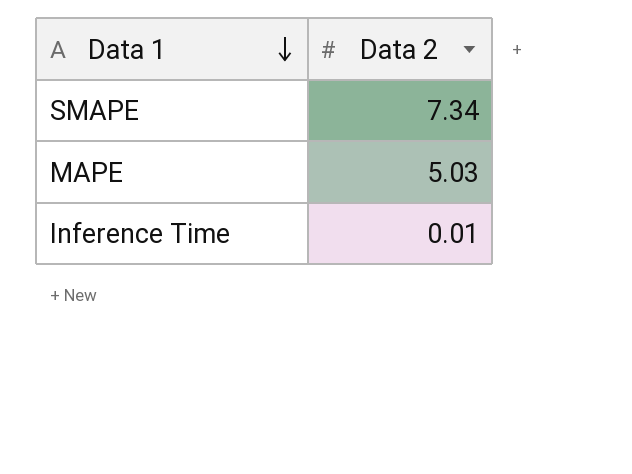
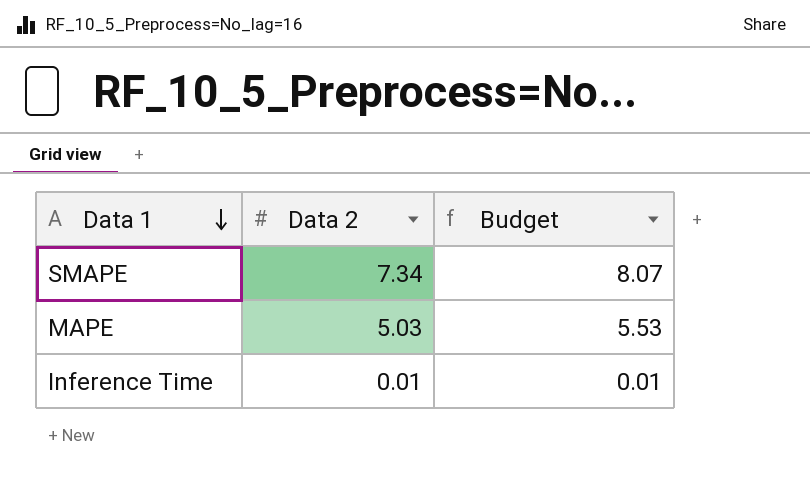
column Budget | formula: none -> [Data 2] * 1.1

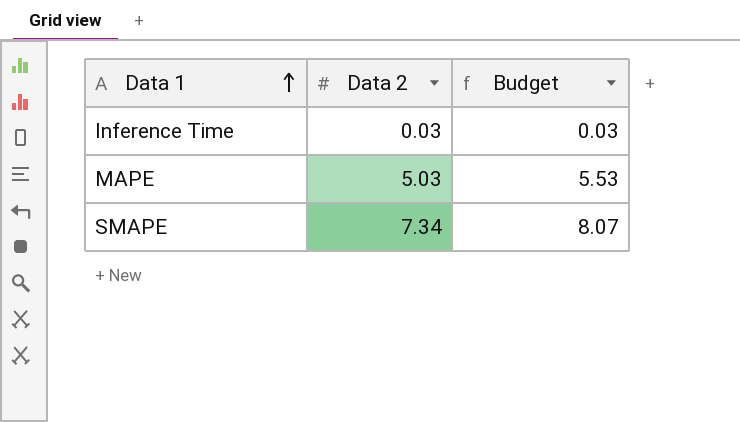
row order: Data 1 descending -> Data 1 ascending
Inference Time | Data 2: 0.01 -> 0.03
Inference Time | Budget: 0.01 -> 0.03

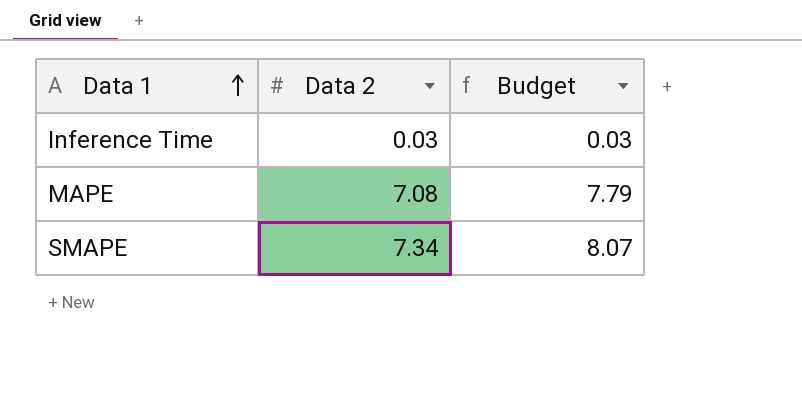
MAPE | Data 2: 5.03 -> 7.08
MAPE | Budget: 5.53 -> 7.79

